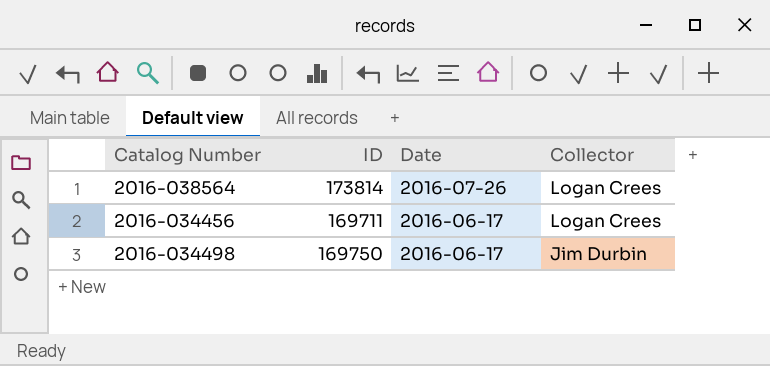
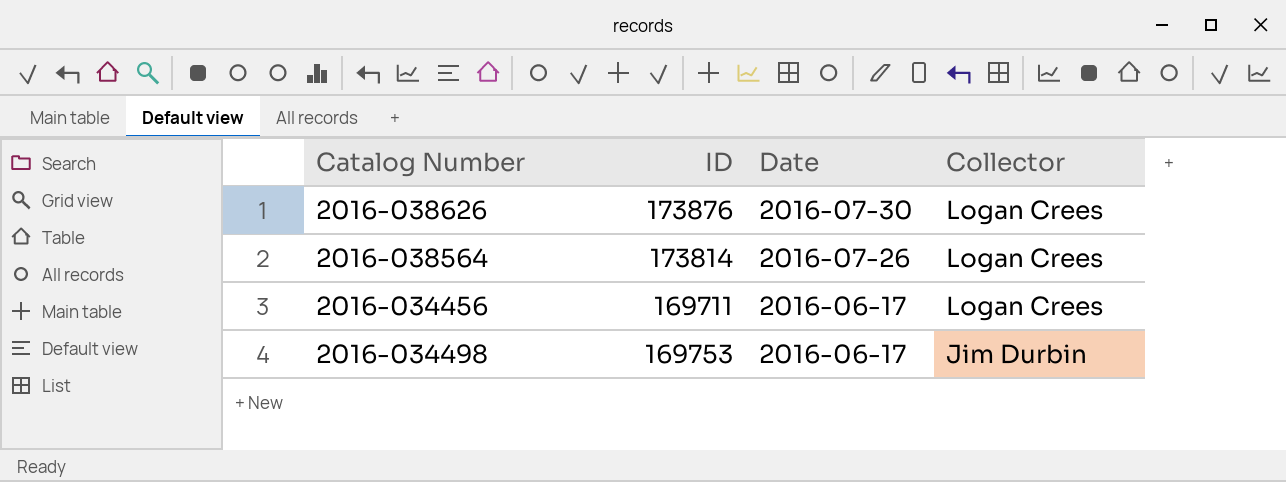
row 2016-038626: none -> 173876 | 2016-07-30 | Logan Crees
2016-034498 | ID: 169750 -> 169753

